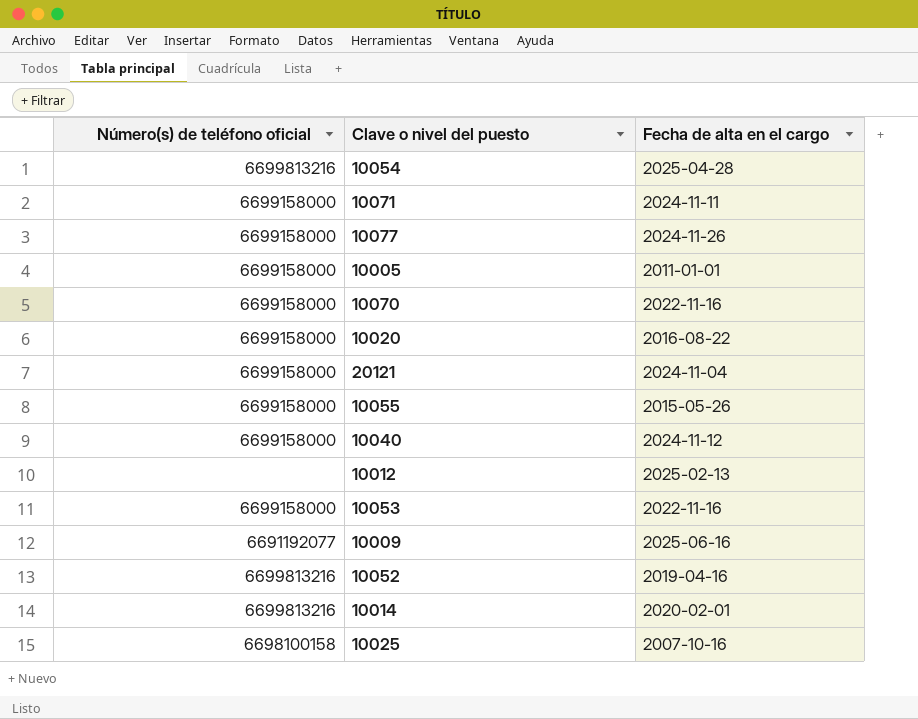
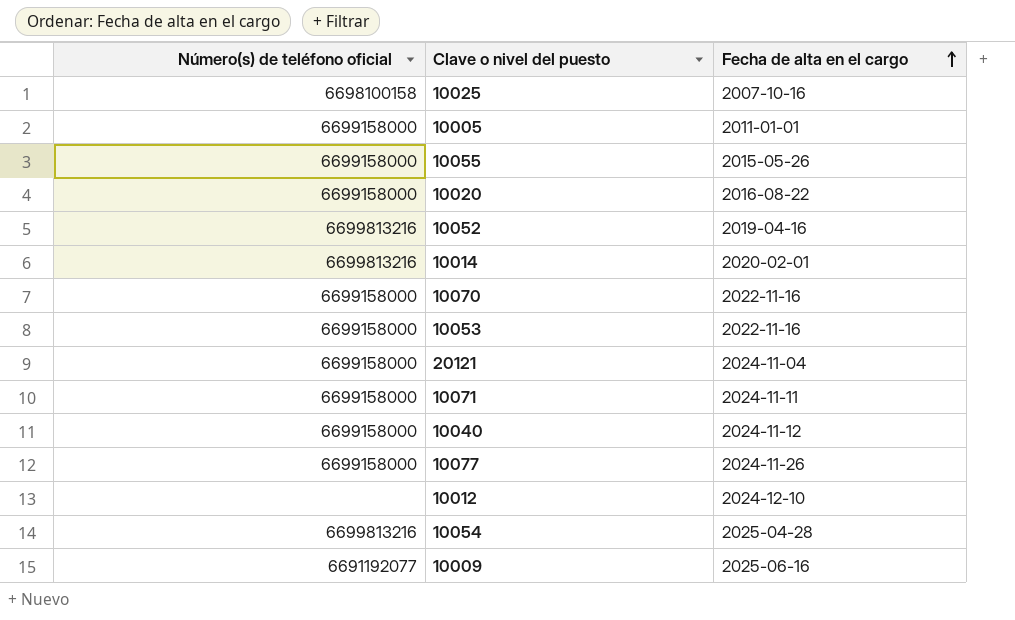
row order: none -> Fecha de alta en el cargo ascending
10012 | Fecha de alta en el cargo: 2025-02-13 -> 2024-12-10

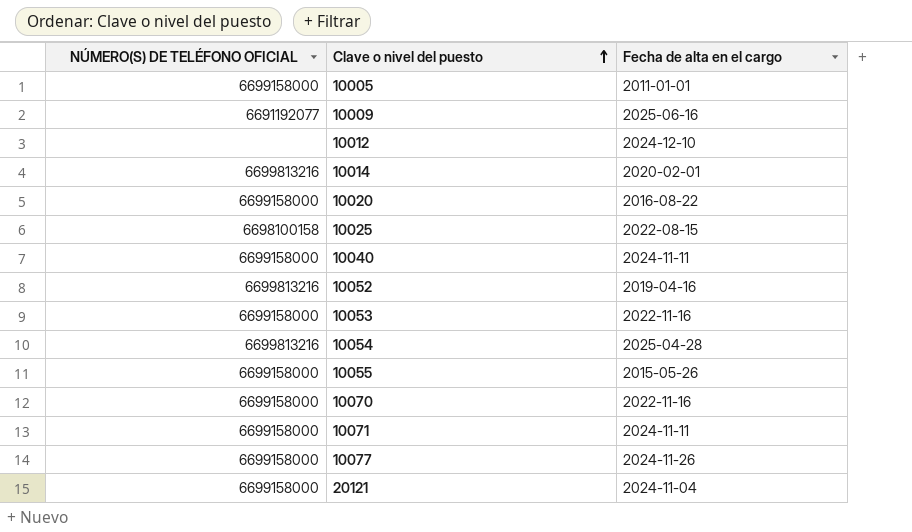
row order: Fecha de alta en el cargo ascending -> Clave o nivel del puesto ascending
column name: Número(s) de teléfono oficial -> NÚMERO(S) DE TELÉFONO OFICIAL
10025 | Fecha de alta en el cargo: 2007-10-16 -> 2022-08-15
10040 | Fecha de alta en el cargo: 2024-11-12 -> 2024-11-11

